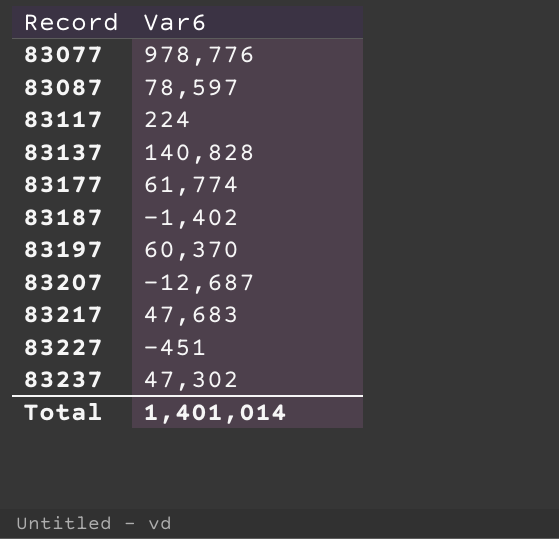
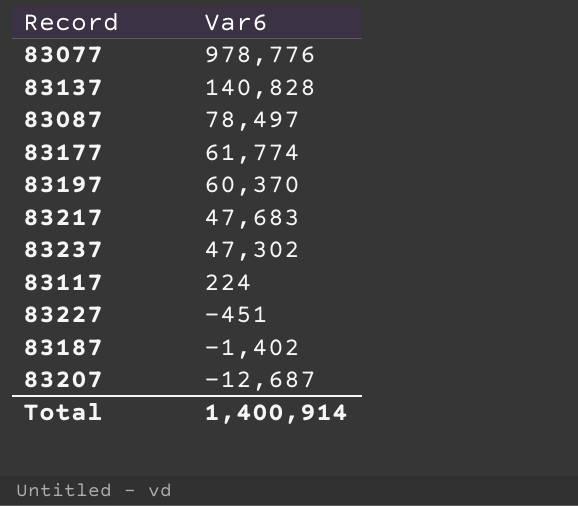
row order: Record ascending -> Var6 descending
83087 | Var6: 78,597 -> 78,497
Total | Var6: 1,401,014 -> 1,400,914

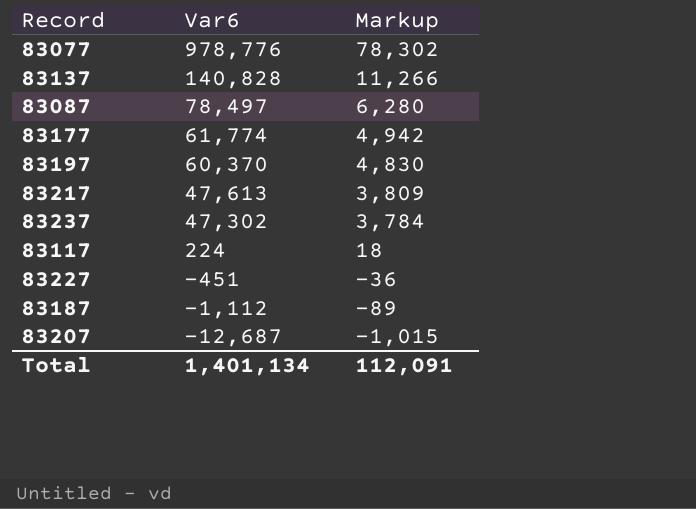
column Markup | formula: none -> [Var6] * 0.08
83217 | Var6: 47,683 -> 47,613
83187 | Var6: -1,402 -> -1,112
Total | Var6: 1,400,914 -> 1,401,134

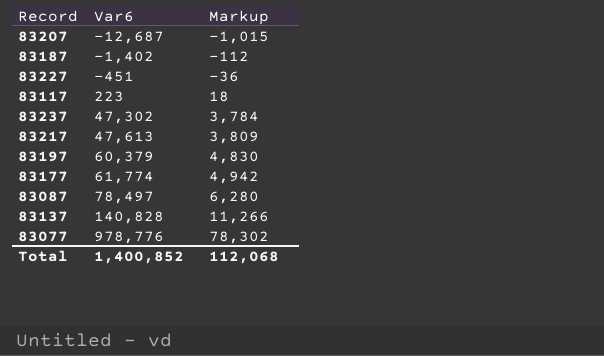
row order: Var6 descending -> Var6 ascending
83187 | Var6: -1,112 -> -1,402
83187 | Markup: -89 -> -112
83117 | Var6: 224 -> 223
83197 | Var6: 60,370 -> 60,379
Total | Var6: 1,401,134 -> 1,400,852
Total | Markup: 112,091 -> 112,068

